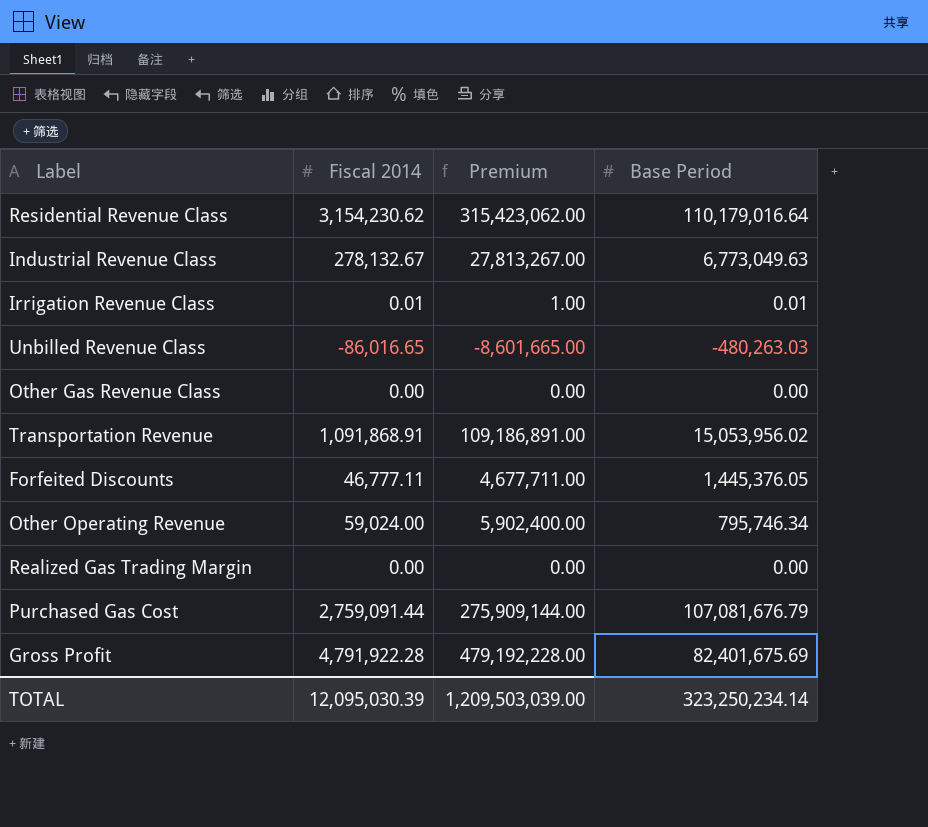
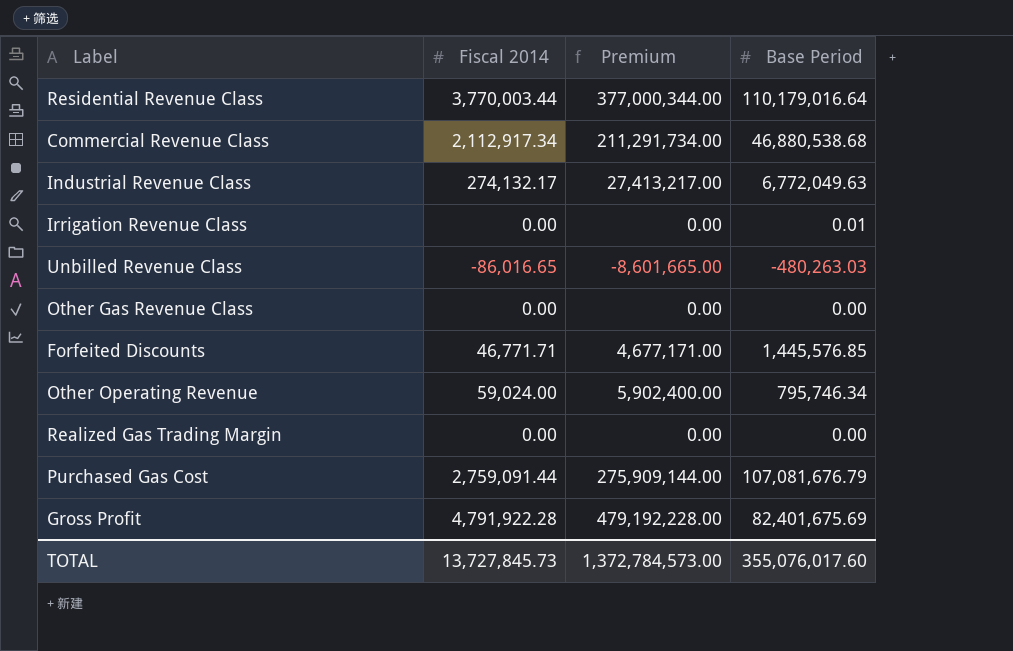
row Transportation Revenue: 1,091,868.91 | 109,186,891.00 | 15,053,956.02 -> none
Residential Revenue Class | Fiscal 2014: 3,154,230.62 -> 3,770,003.44
Residential Revenue Class | Premium: 315,423,062.00 -> 377,000,344.00
row Commercial Revenue Class: none -> 2,112,917.34 | 211,291,734.00 | 46,880,538.68
Industrial Revenue Class | Fiscal 2014: 278,132.67 -> 274,132.17
Industrial Revenue Class | Premium: 27,813,267.00 -> 27,413,217.00
Industrial Revenue Class | Base Period: 6,773,049.63 -> 6,772,049.63
Irrigation Revenue Class | Fiscal 2014: 0.01 -> 0.00
Irrigation Revenue Class | Premium: 1.00 -> 0.00
Forfeited Discounts | Fiscal 2014: 46,777.11 -> 46,771.71
Forfeited Discounts | Premium: 4,677,711.00 -> 4,677,171.00
Forfeited Discounts | Base Period: 1,445,376.05 -> 1,445,576.85
TOTAL | Fiscal 2014: 12,095,030.39 -> 13,727,845.73
TOTAL | Premium: 1,209,503,039.00 -> 1,372,784,573.00
TOTAL | Base Period: 323,250,234.14 -> 355,076,017.60

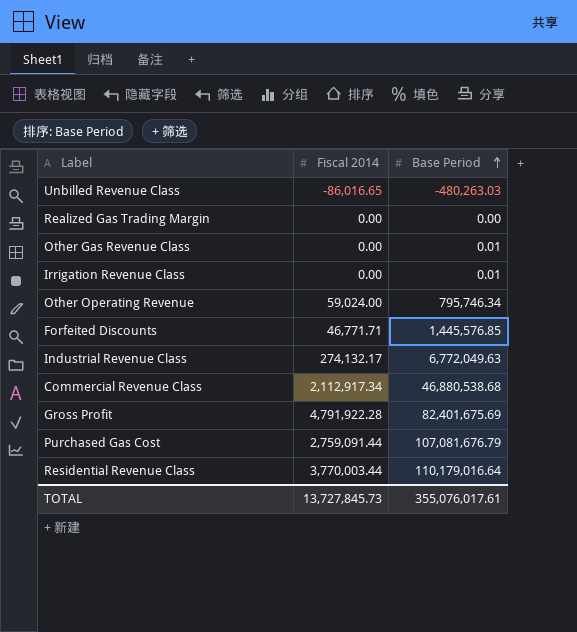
row order: none -> Base Period ascending
column Premium | formula: [Fiscal 2014] * 100 -> none
Other Gas Revenue Class | Base Period: 0.00 -> 0.01
TOTAL | Base Period: 355,076,017.60 -> 355,076,017.61

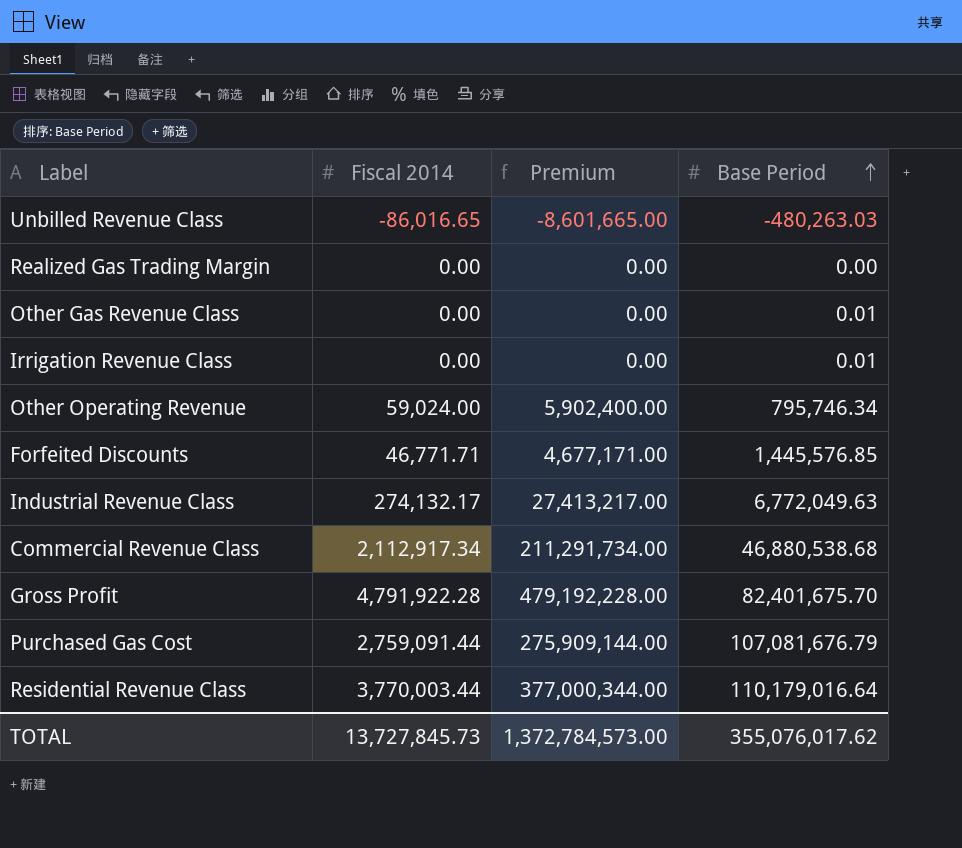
column Premium | formula: none -> [Fiscal 2014] * 100
Gross Profit | Base Period: 82,401,675.69 -> 82,401,675.70
TOTAL | Base Period: 355,076,017.61 -> 355,076,017.62

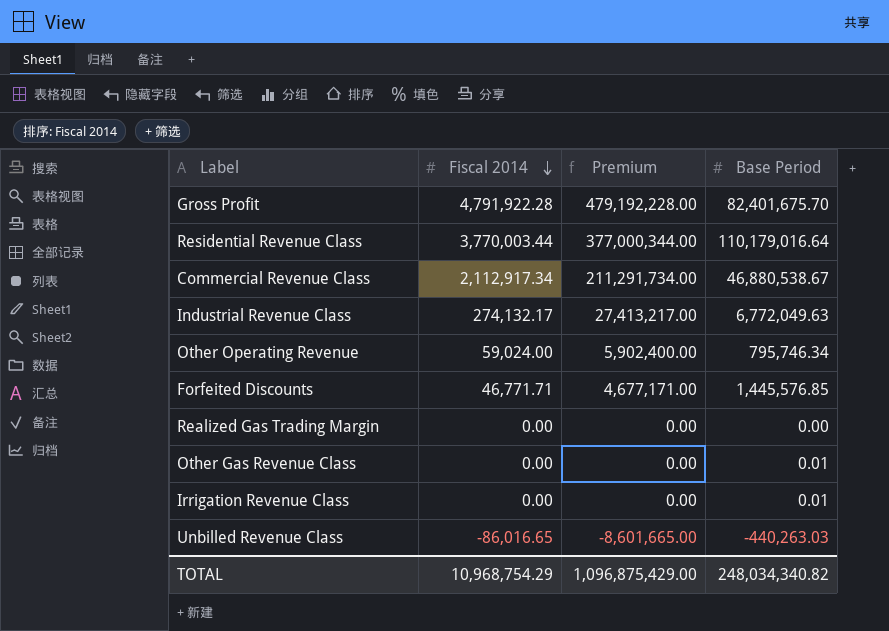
row order: Base Period ascending -> Fiscal 2014 descending
row Purchased Gas Cost: 2,759,091.44 | 275,909,144.00 | 107,081,676.79 -> none
Commercial Revenue Class | Base Period: 46,880,538.68 -> 46,880,538.67
Unbilled Revenue Class | Base Period: -480,263.03 -> -440,263.03
TOTAL | Fiscal 2014: 13,727,845.73 -> 10,968,754.29
TOTAL | Premium: 1,372,784,573.00 -> 1,096,875,429.00
TOTAL | Base Period: 355,076,017.62 -> 248,034,340.82

